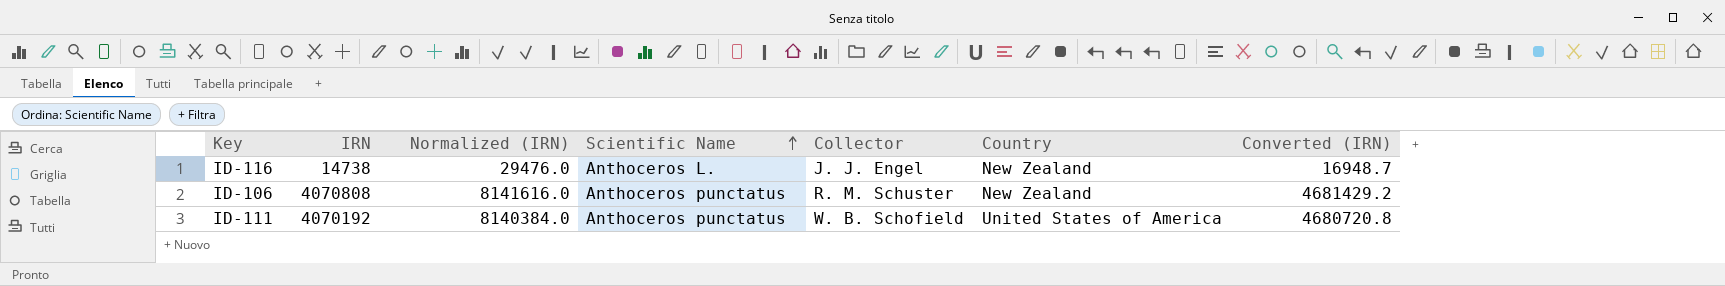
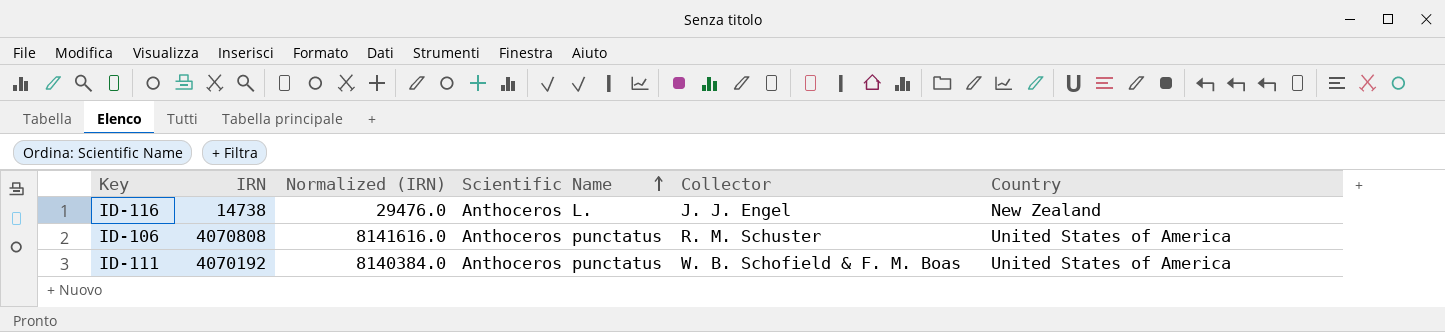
column Converted (IRN) | formula: [IRN] * 1.15 -> none
ID-106 | Country: New Zealand -> United States of America
ID-111 | Collector: W. B. Schofield -> W. B. Schofield & F. M. Boas

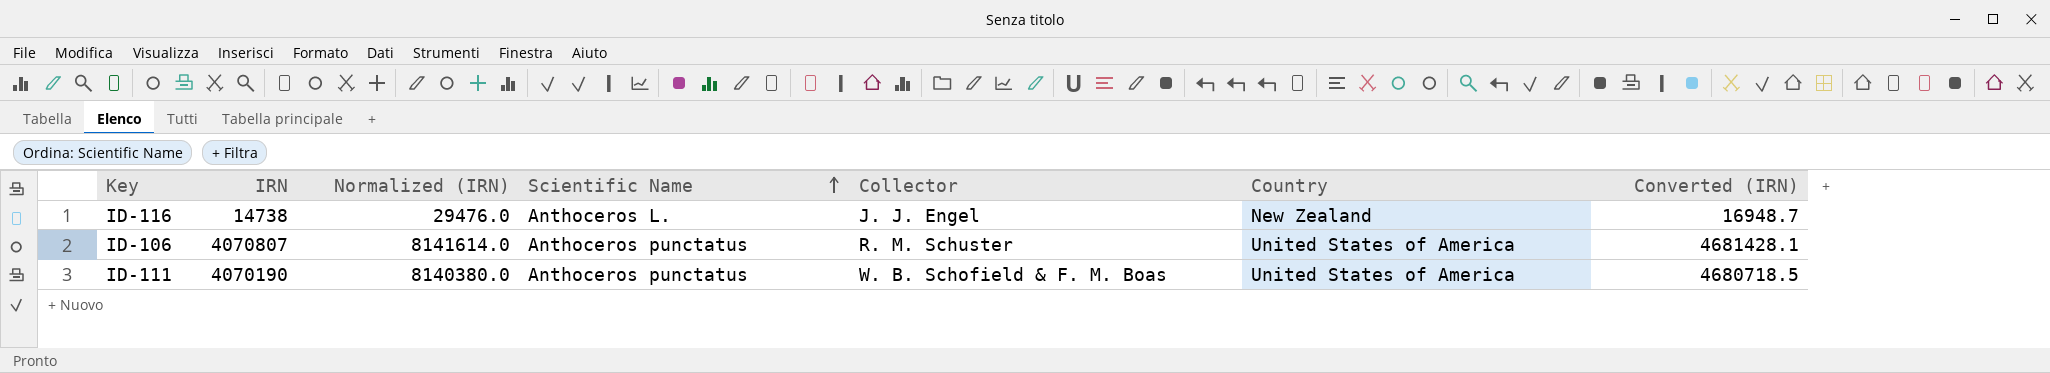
column Converted (IRN) | formula: none -> [IRN] * 1.15
ID-106 | IRN: 4070808 -> 4070807
ID-106 | Normalized (IRN): 8141616.0 -> 8141614.0
ID-111 | IRN: 4070192 -> 4070190
ID-111 | Normalized (IRN): 8140384.0 -> 8140380.0

